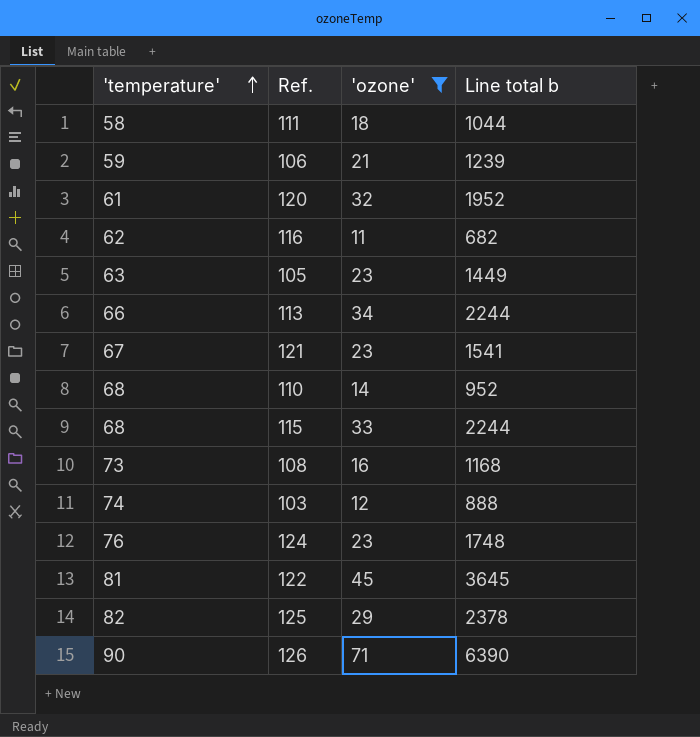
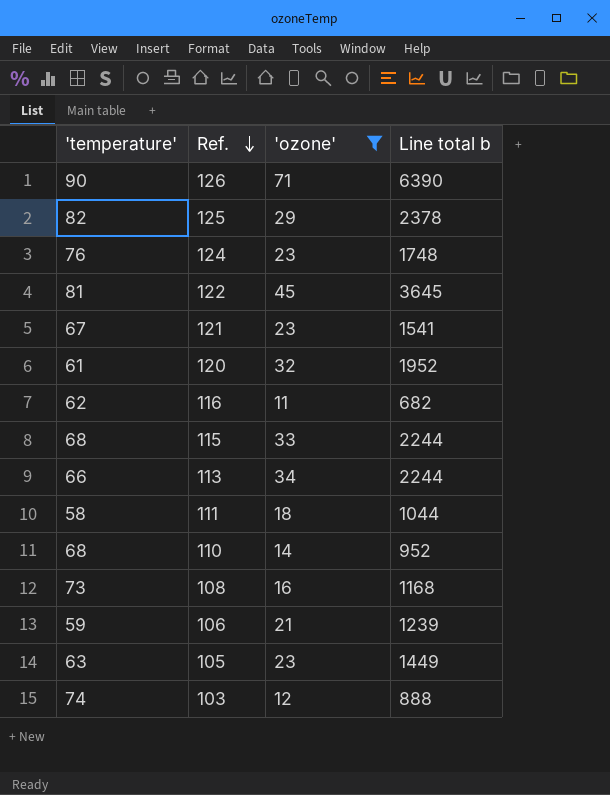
row order: 'temperature' ascending -> Ref. descending

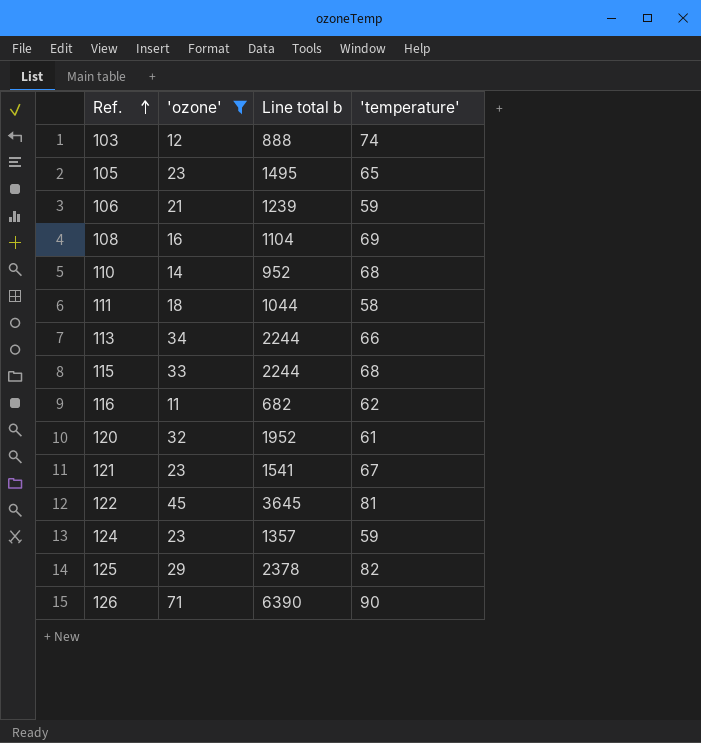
row order: Ref. descending -> Ref. ascending
column 'temperature' | position: 1 -> 4
105 | Line total b: 1449 -> 1495
105 | 'temperature': 63 -> 65
108 | Line total b: 1168 -> 1104
108 | 'temperature': 73 -> 69
124 | Line total b: 1748 -> 1357
124 | 'temperature': 76 -> 59

